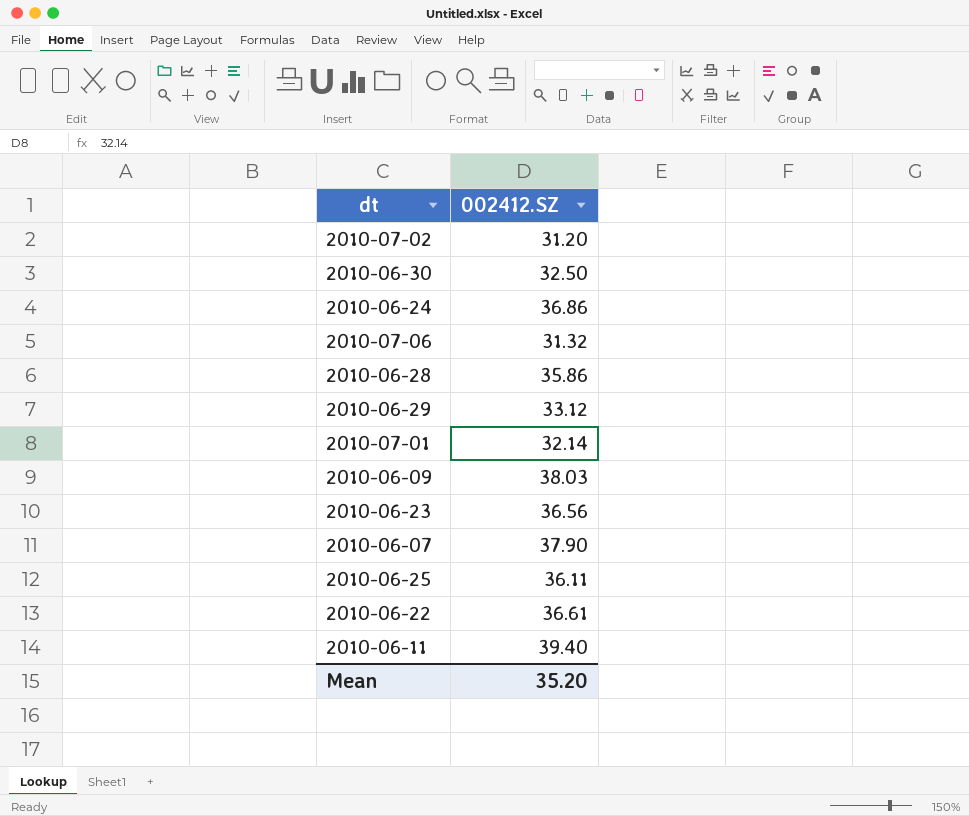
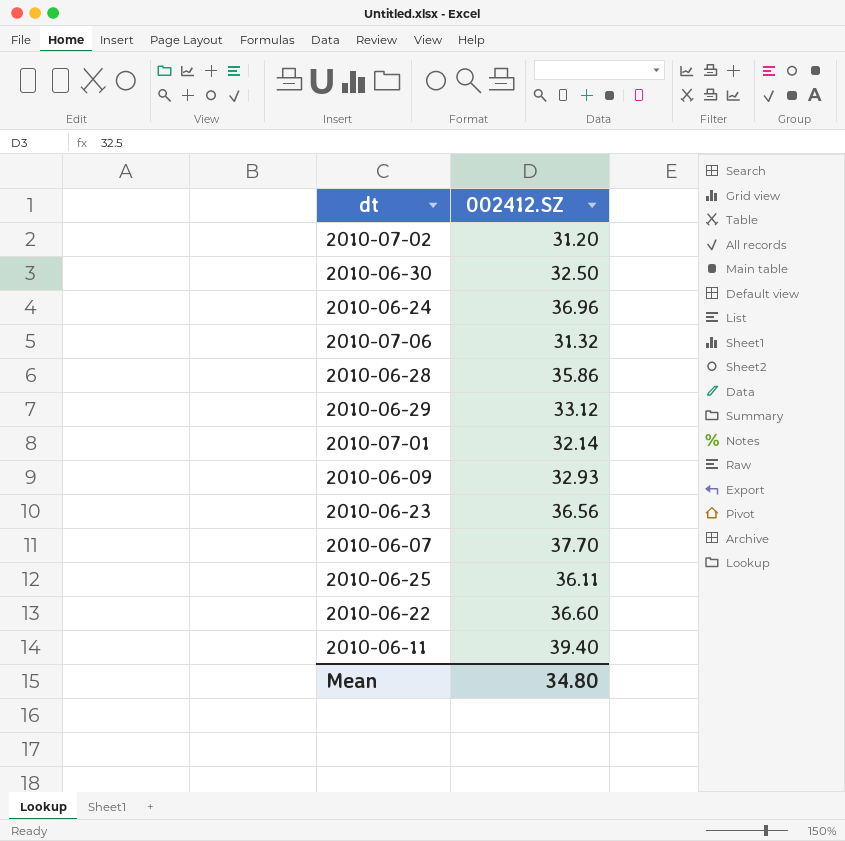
2010-06-24 | 002412.SZ: 36.86 -> 36.96
2010-06-09 | 002412.SZ: 38.03 -> 32.93
2010-06-07 | 002412.SZ: 37.90 -> 37.70
2010-06-22 | 002412.SZ: 36.61 -> 36.60
Mean | 002412.SZ: 35.20 -> 34.80

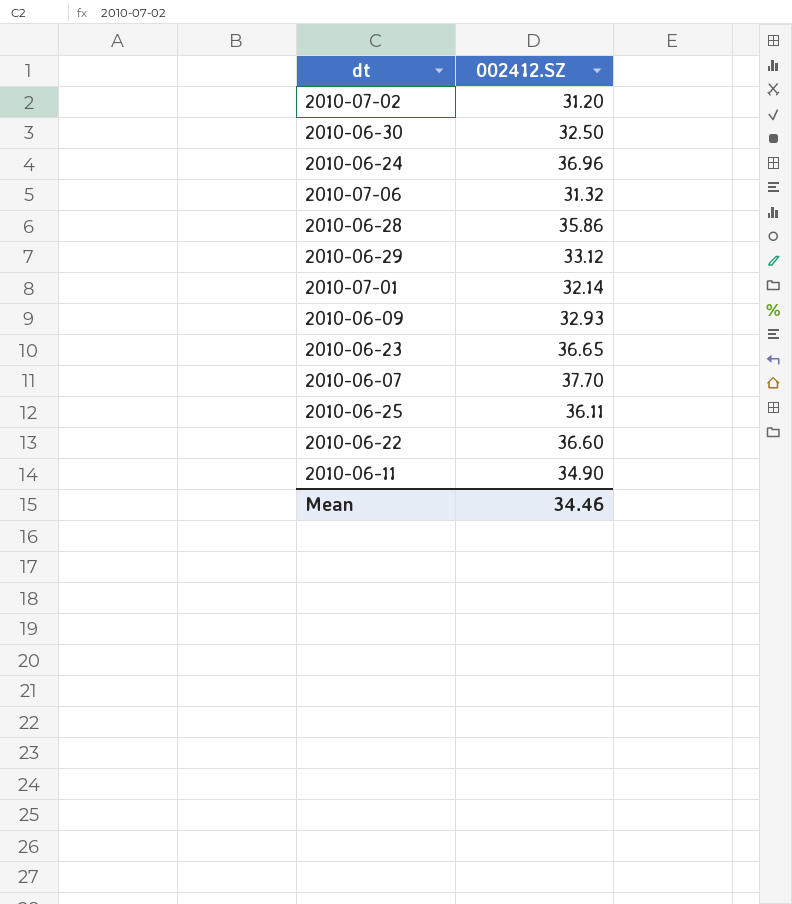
2010-06-23 | 002412.SZ: 36.56 -> 36.65
2010-06-11 | 002412.SZ: 39.40 -> 34.90
Mean | 002412.SZ: 34.80 -> 34.46

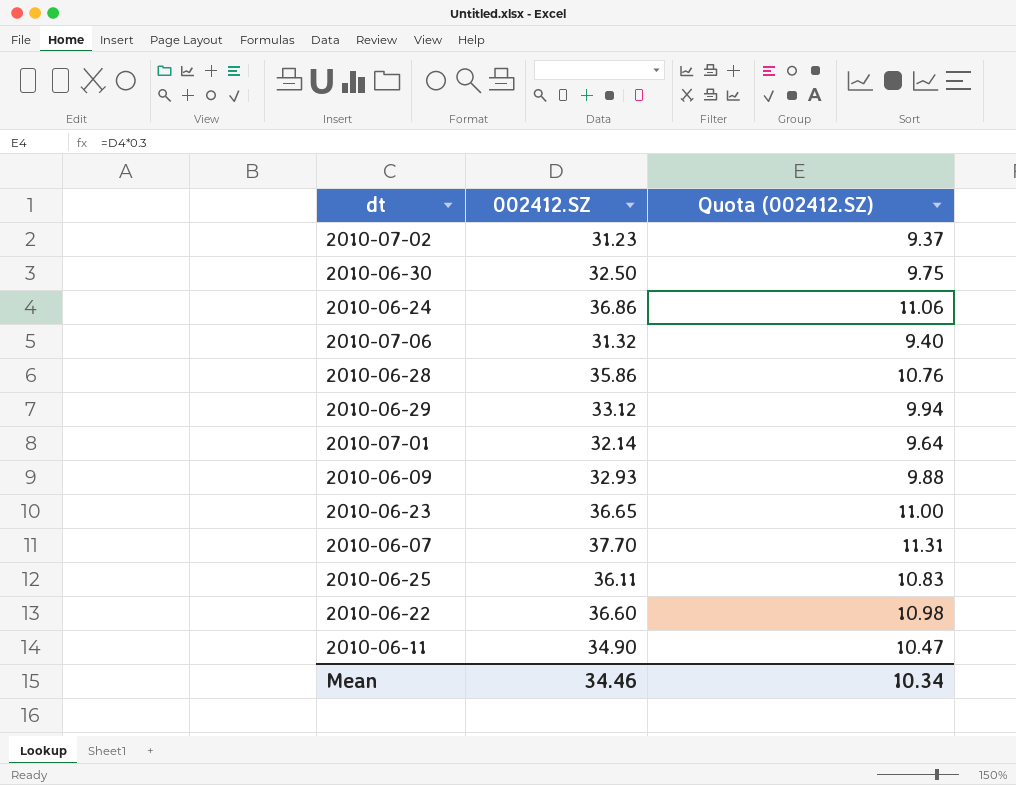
column Quota (002412.SZ) | formula: none -> [002412.SZ] * 0.3
2010-07-02 | 002412.SZ: 31.20 -> 31.23
2010-06-24 | 002412.SZ: 36.96 -> 36.86

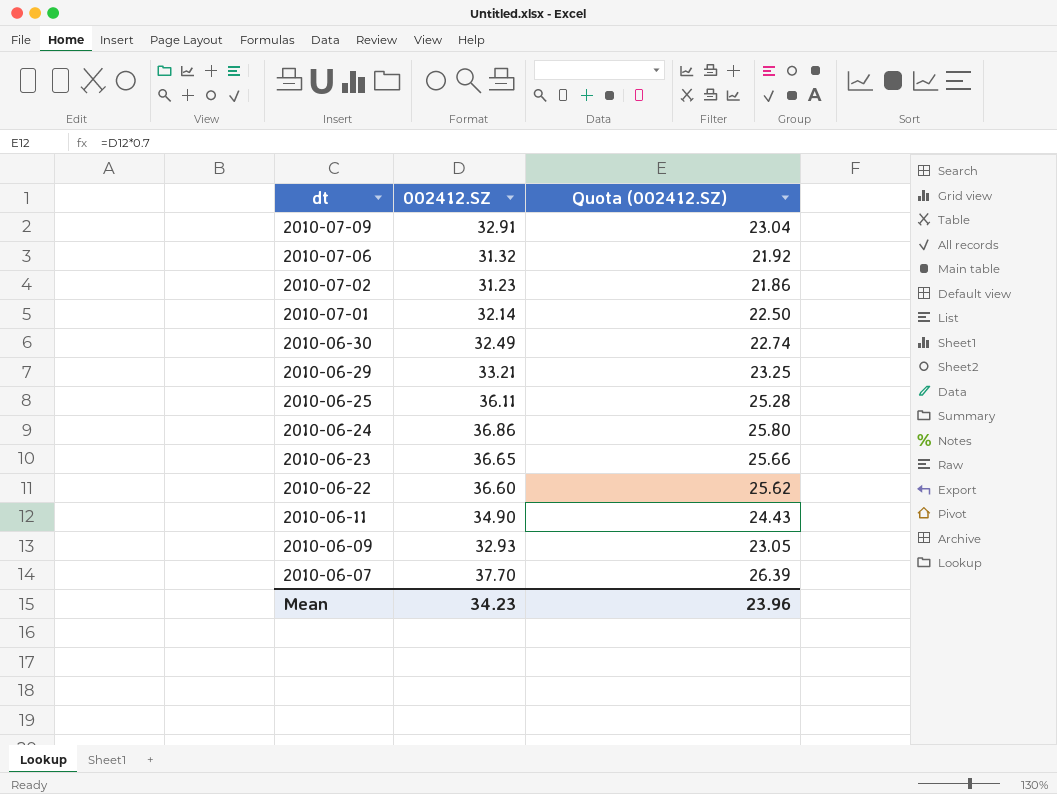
row order: none -> dt descending
column Quota (002412.SZ) | formula: [002412.SZ] * 0.3 -> [002412.SZ] * 0.7
row 2010-06-28: 35.86 | 10.76 -> none
row 2010-07-09: none -> 32.91 | 23.04
2010-06-30 | 002412.SZ: 32.50 -> 32.49
2010-06-29 | 002412.SZ: 33.12 -> 33.21
Mean | 002412.SZ: 34.46 -> 34.23
Mean | Quota (002412.SZ): 10.34 -> 23.96

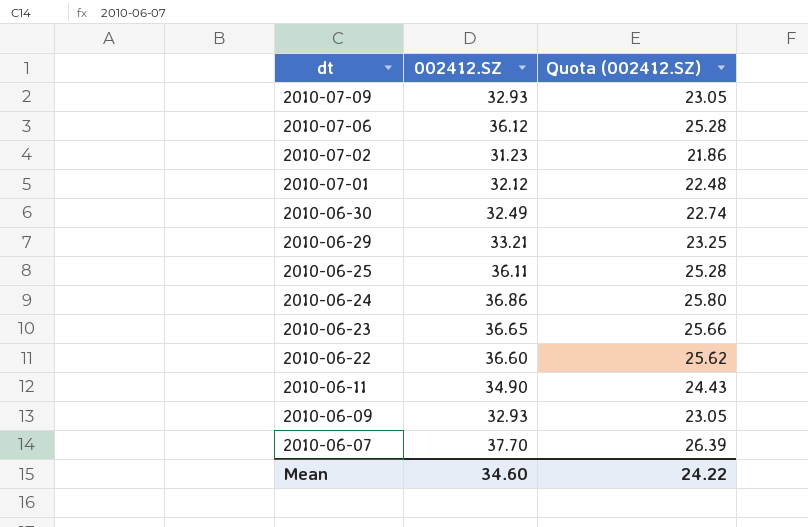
2010-07-09 | 002412.SZ: 32.91 -> 32.93
2010-07-09 | Quota (002412.SZ): 23.04 -> 23.05
2010-07-06 | 002412.SZ: 31.32 -> 36.12
2010-07-06 | Quota (002412.SZ): 21.92 -> 25.28
2010-07-01 | 002412.SZ: 32.14 -> 32.12
2010-07-01 | Quota (002412.SZ): 22.50 -> 22.48
Mean | 002412.SZ: 34.23 -> 34.60
Mean | Quota (002412.SZ): 23.96 -> 24.22

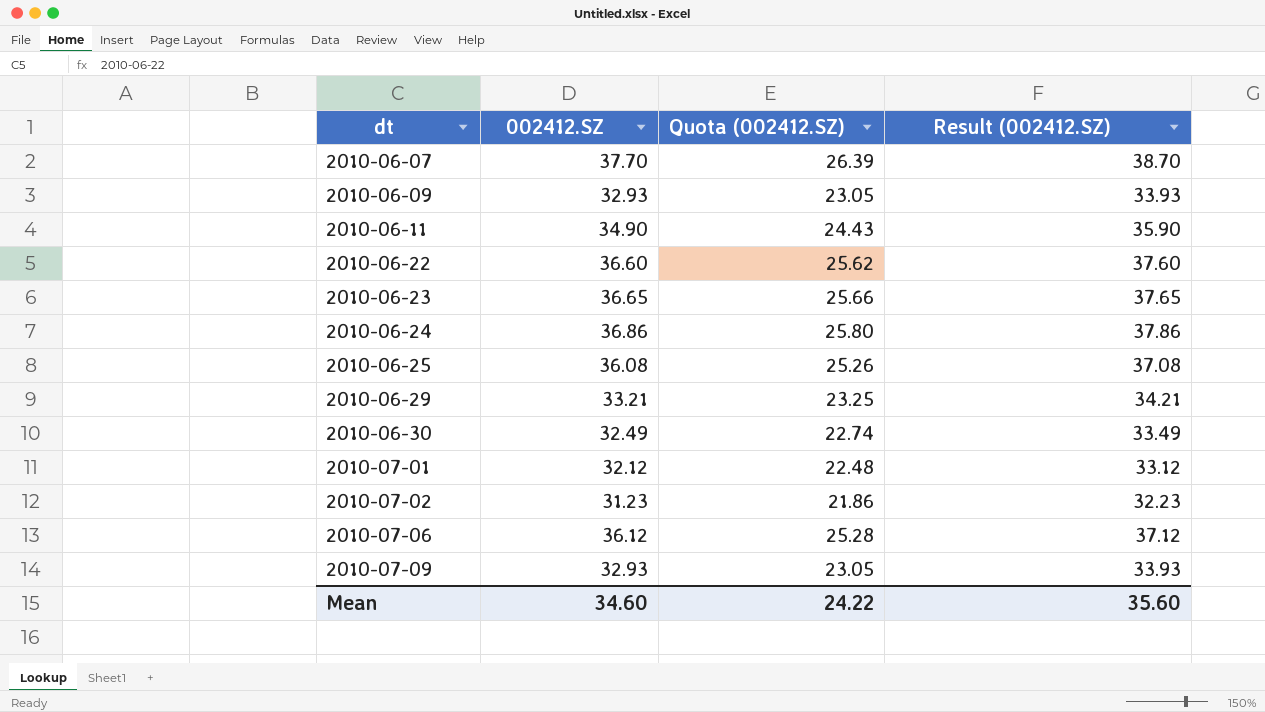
row order: dt descending -> dt ascending
column Result (002412.SZ) | formula: none -> [002412.SZ] + 1
2010-06-25 | 002412.SZ: 36.11 -> 36.08
2010-06-25 | Quota (002412.SZ): 25.28 -> 25.26

